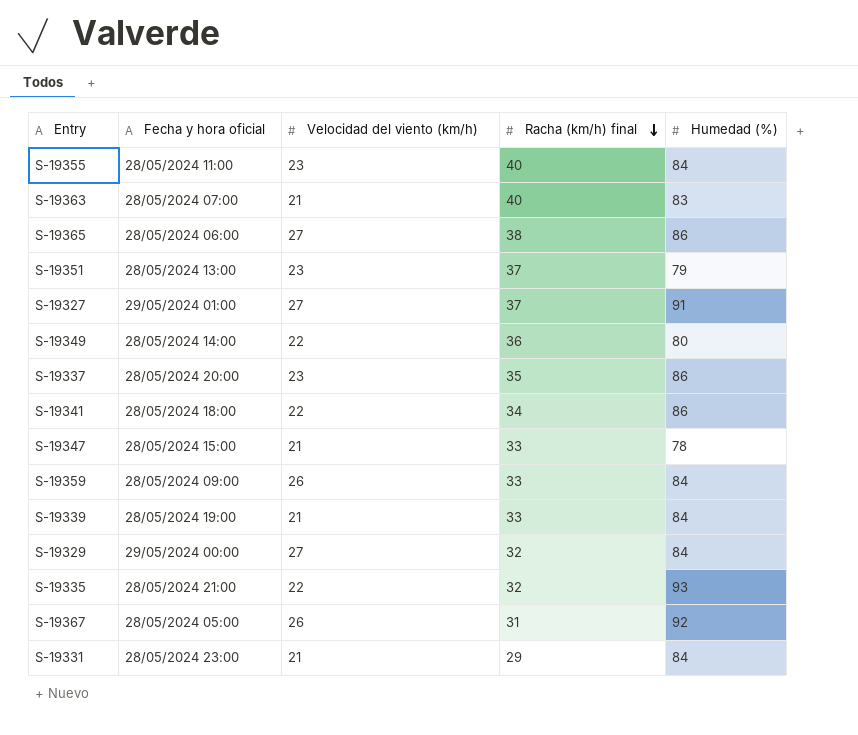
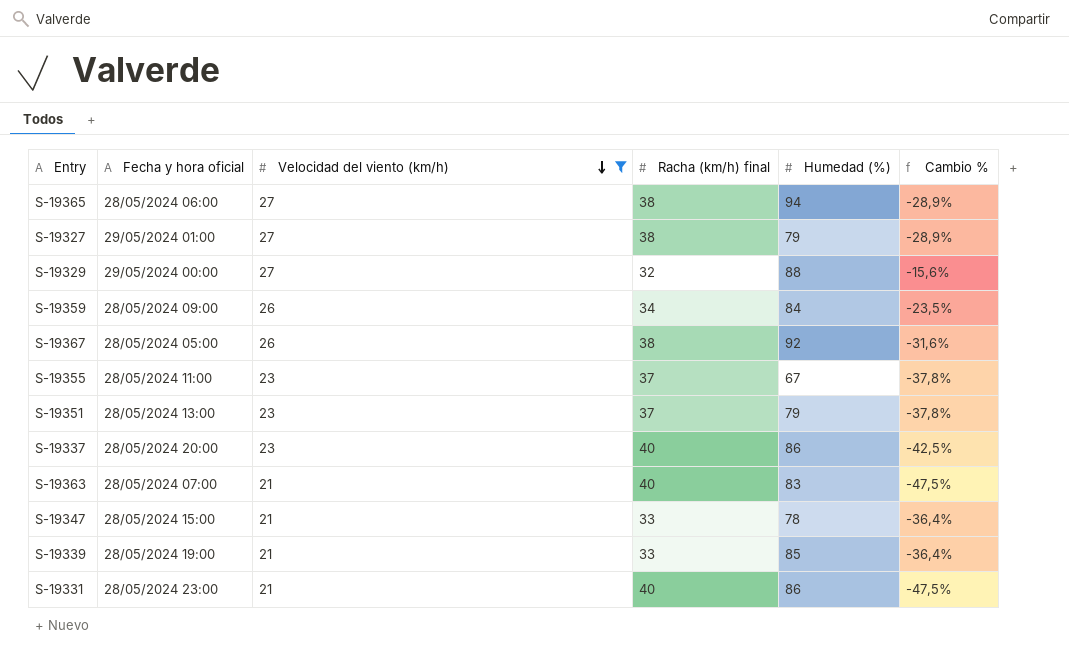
filter: none -> Velocidad del viento (km/h) != 22
row order: Racha (km/h) final descending -> Velocidad del viento (km/h) descending
column Cambio % | formula: none -> ([Velocidad del viento (km/h)] - [Racha (km/h) final]) / [Racha (km/h) final]
S-19365 | Humedad (%): 86 -> 94
S-19327 | Racha (km/h) final: 37 -> 38
S-19327 | Humedad (%): 91 -> 79
S-19329 | Humedad (%): 84 -> 88
S-19359 | Racha (km/h) final: 33 -> 34
S-19367 | Racha (km/h) final: 31 -> 38
S-19355 | Racha (km/h) final: 40 -> 37
S-19355 | Humedad (%): 84 -> 67
S-19337 | Racha (km/h) final: 35 -> 40
S-19339 | Humedad (%): 84 -> 85
S-19331 | Racha (km/h) final: 29 -> 40
S-19331 | Humedad (%): 84 -> 86

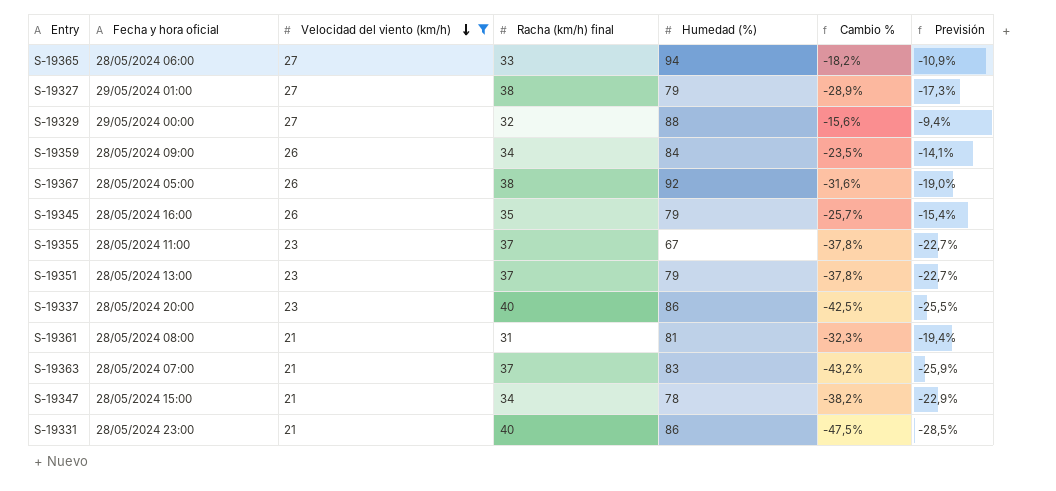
column Previsión | formula: none -> [Cambio %] * 0,6
row S-19339: 28/05/2024 19:00 | 21 | 33 | 85 | -36,4% -> none
S-19365 | Racha (km/h) final: 38 -> 33
S-19365 | Cambio %: -28,9% -> -18,2%
row S-19345: none -> 28/05/2024 16:00 | 26 | 35 | 79 | -25,7% | -15,4%
row S-19361: none -> 28/05/2024 08:00 | 21 | 31 | 81 | -32,3% | -19,4%
S-19363 | Racha (km/h) final: 40 -> 37
S-19363 | Cambio %: -47,5% -> -43,2%
S-19347 | Racha (km/h) final: 33 -> 34
S-19347 | Cambio %: -36,4% -> -38,2%

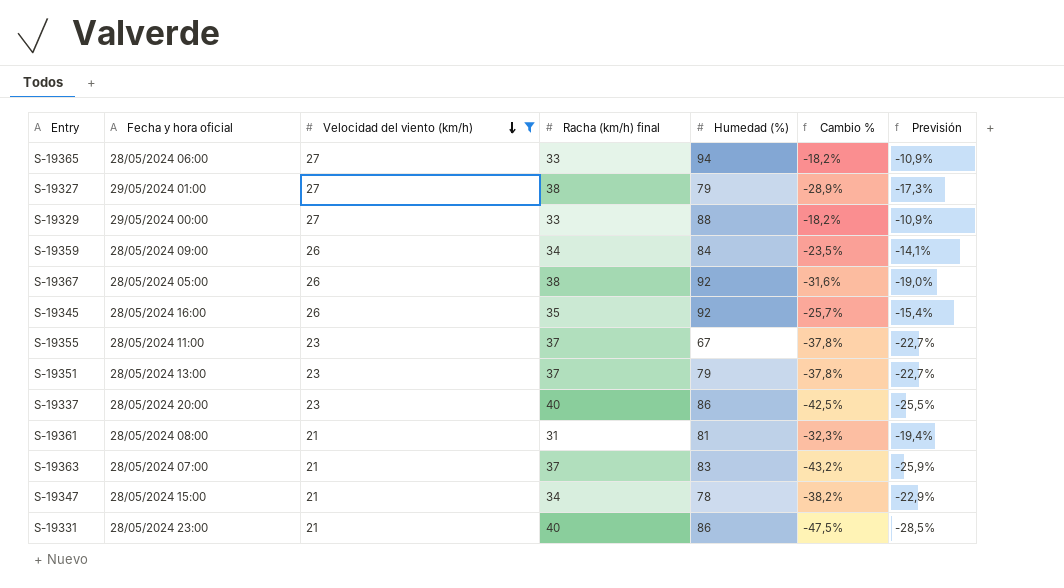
S-19329 | Racha (km/h) final: 32 -> 33
S-19329 | Cambio %: -15,6% -> -18,2%
S-19329 | Previsión: -9,4% -> -10,9%
S-19345 | Humedad (%): 79 -> 92

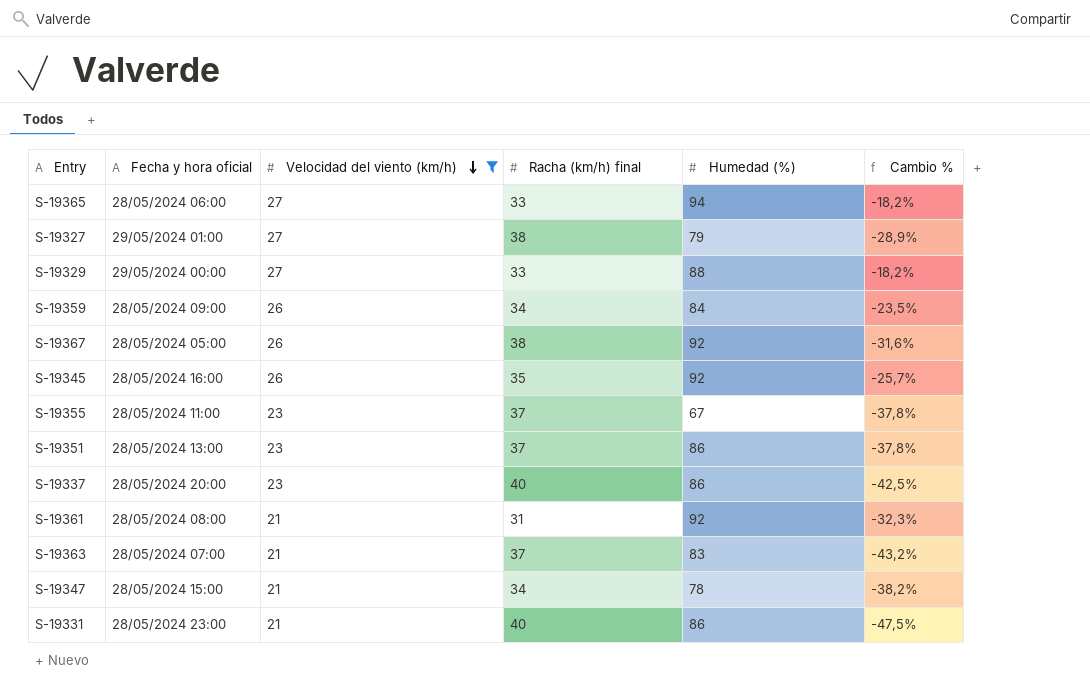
column Previsión | formula: [Cambio %] * 0,6 -> none
S-19351 | Humedad (%): 79 -> 86
S-19361 | Humedad (%): 81 -> 92

